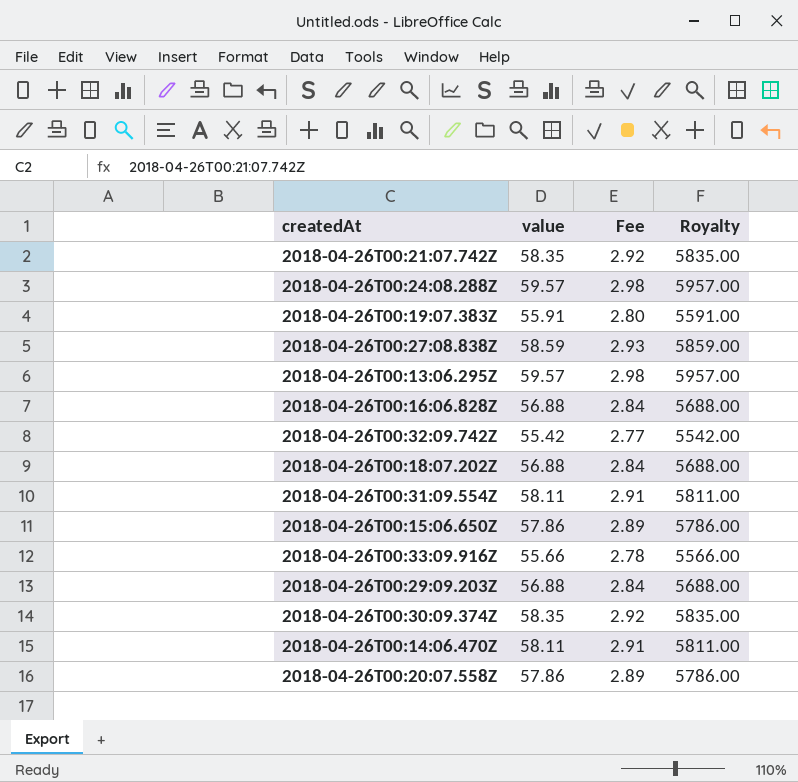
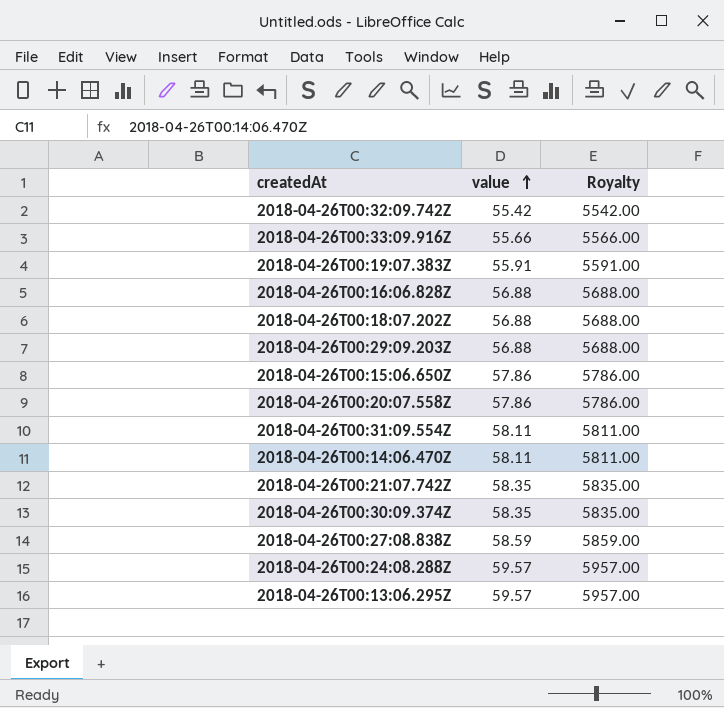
row order: none -> value ascending
column Fee | formula: [value] * 0.05 -> none

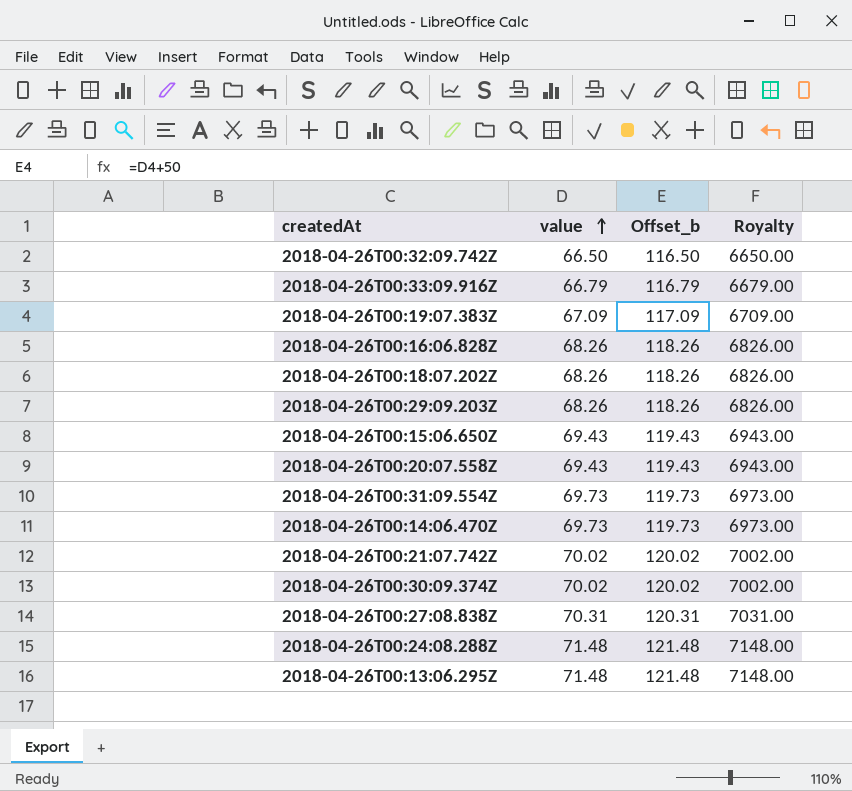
column Offset_b | formula: none -> [value] + 50
2018-04-26T00:32:09.742Z | value: 55.42 -> 66.50
2018-04-26T00:32:09.742Z | Royalty: 5542.00 -> 6650.00
2018-04-26T00:33:09.916Z | value: 55.66 -> 66.79
2018-04-26T00:33:09.916Z | Royalty: 5566.00 -> 6679.00
2018-04-26T00:19:07.383Z | value: 55.91 -> 67.09
2018-04-26T00:19:07.383Z | Royalty: 5591.00 -> 6709.00
2018-04-26T00:16:06.828Z | value: 56.88 -> 68.26
2018-04-26T00:16:06.828Z | Royalty: 5688.00 -> 6826.00
2018-04-26T00:18:07.202Z | value: 56.88 -> 68.26
2018-04-26T00:18:07.202Z | Royalty: 5688.00 -> 6826.00
2018-04-26T00:29:09.203Z | value: 56.88 -> 68.26
2018-04-26T00:29:09.203Z | Royalty: 5688.00 -> 6826.00
2018-04-26T00:15:06.650Z | value: 57.86 -> 69.43
2018-04-26T00:15:06.650Z | Royalty: 5786.00 -> 6943.00
2018-04-26T00:20:07.558Z | value: 57.86 -> 69.43
2018-04-26T00:20:07.558Z | Royalty: 5786.00 -> 6943.00
2018-04-26T00:31:09.554Z | value: 58.11 -> 69.73
2018-04-26T00:31:09.554Z | Royalty: 5811.00 -> 6973.00
2018-04-26T00:14:06.470Z | value: 58.11 -> 69.73
2018-04-26T00:14:06.470Z | Royalty: 5811.00 -> 6973.00
2018-04-26T00:21:07.742Z | value: 58.35 -> 70.02
2018-04-26T00:21:07.742Z | Royalty: 5835.00 -> 7002.00
2018-04-26T00:30:09.374Z | value: 58.35 -> 70.02
2018-04-26T00:30:09.374Z | Royalty: 5835.00 -> 7002.00
2018-04-26T00:27:08.838Z | value: 58.59 -> 70.31
2018-04-26T00:27:08.838Z | Royalty: 5859.00 -> 7031.00
2018-04-26T00:24:08.288Z | value: 59.57 -> 71.48
2018-04-26T00:24:08.288Z | Royalty: 5957.00 -> 7148.00
2018-04-26T00:13:06.295Z | value: 59.57 -> 71.48
2018-04-26T00:13:06.295Z | Royalty: 5957.00 -> 7148.00

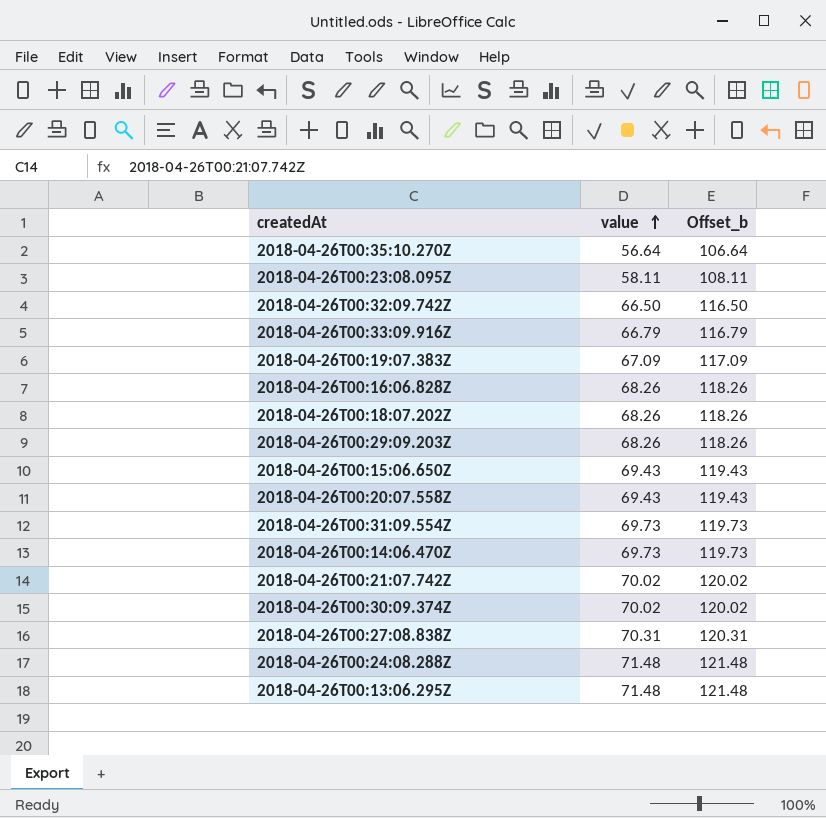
column Royalty | formula: [value] * 100 -> none
row 2018-04-26T00:35:10.270Z: none -> 56.64 | 106.64
row 2018-04-26T00:23:08.095Z: none -> 58.11 | 108.11

